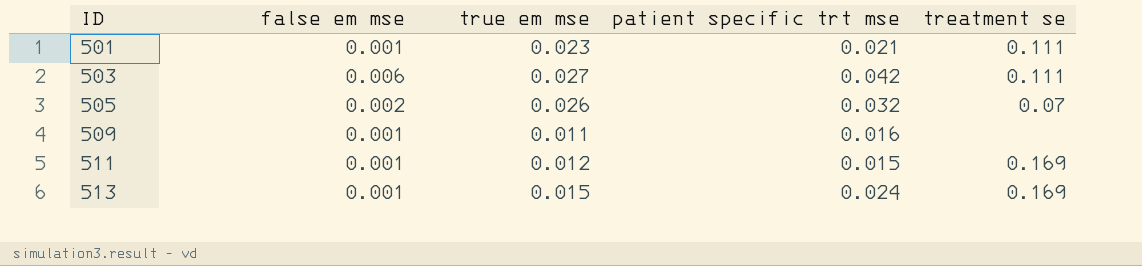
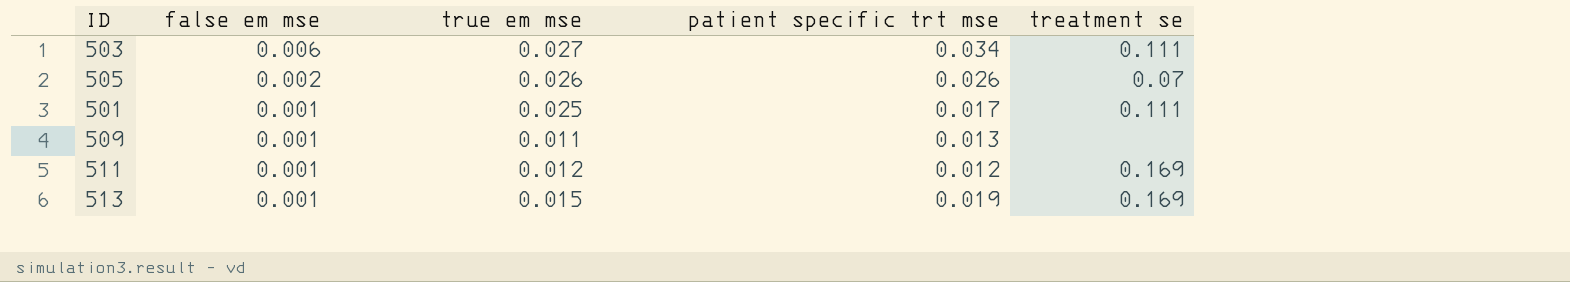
row order: ID ascending -> false em mse descending
503 | patient specific trt mse: 0.042 -> 0.034
505 | patient specific trt mse: 0.032 -> 0.026
501 | true em mse: 0.023 -> 0.025
501 | patient specific trt mse: 0.021 -> 0.017
509 | patient specific trt mse: 0.016 -> 0.013
511 | patient specific trt mse: 0.015 -> 0.012
513 | patient specific trt mse: 0.024 -> 0.019

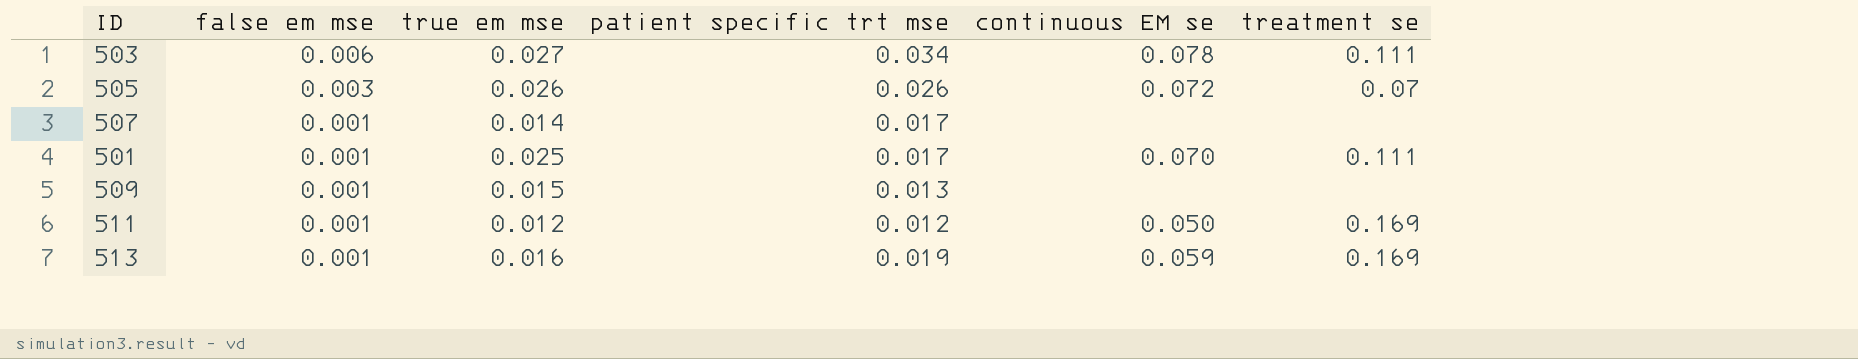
column continuous EM se | position: none -> 5
505 | false em mse: 0.002 -> 0.003
row 507: none -> 0.001 | 0.014 | 0.017 | none | none
509 | true em mse: 0.011 -> 0.015
513 | true em mse: 0.015 -> 0.016

